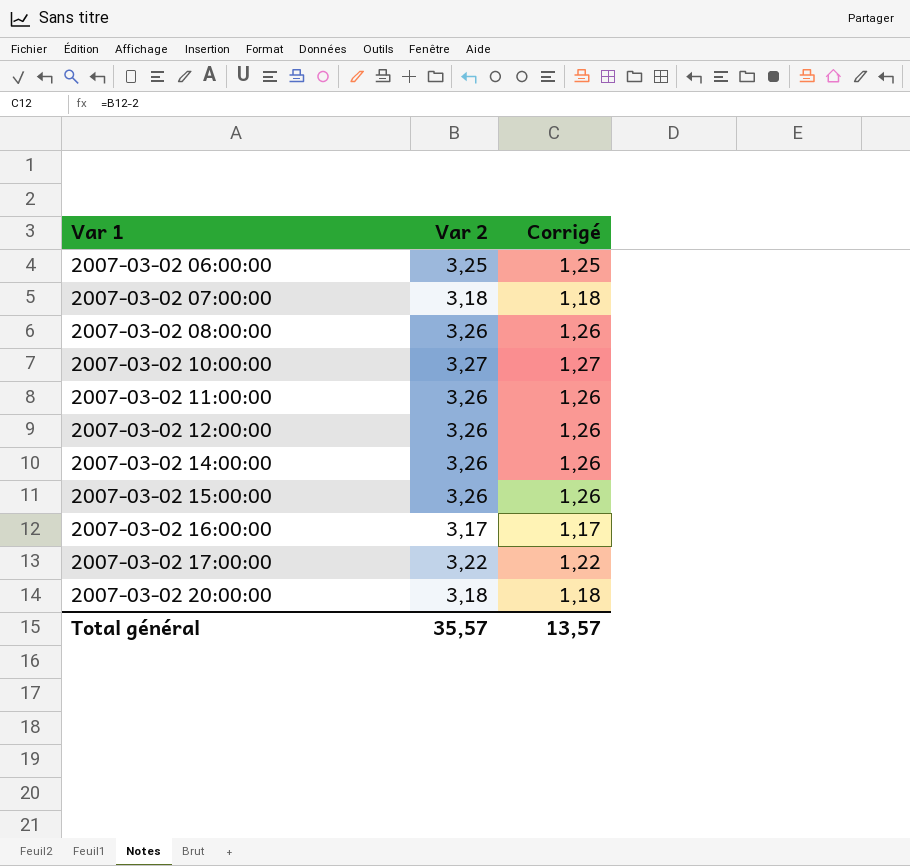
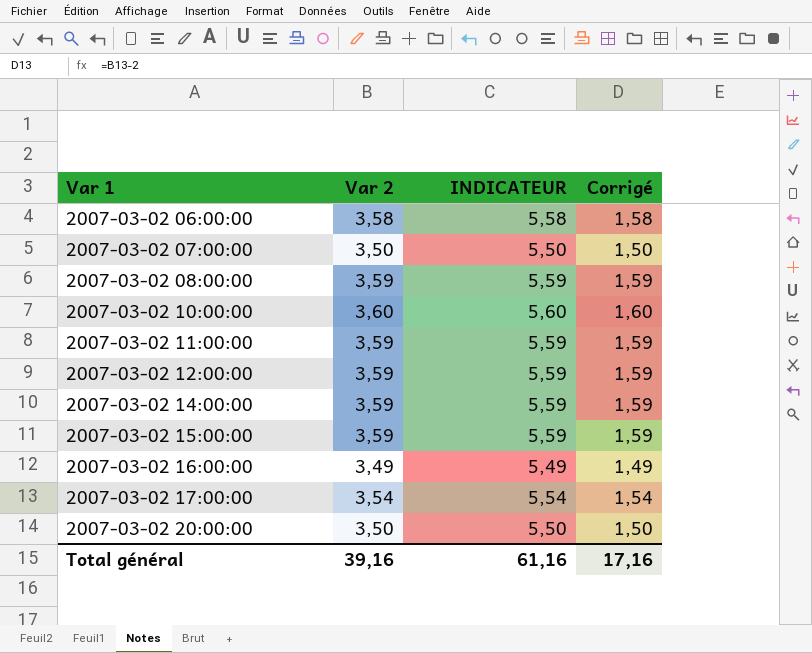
column INDICATEUR | formula: none -> [Var 2] + 2
2007-03-02 06:00:00 | Var 2: 3,25 -> 3,58
2007-03-02 06:00:00 | Corrigé: 1,25 -> 1,58
2007-03-02 07:00:00 | Var 2: 3,18 -> 3,50
2007-03-02 07:00:00 | Corrigé: 1,18 -> 1,50
2007-03-02 08:00:00 | Var 2: 3,26 -> 3,59
2007-03-02 08:00:00 | Corrigé: 1,26 -> 1,59
2007-03-02 10:00:00 | Var 2: 3,27 -> 3,60
2007-03-02 10:00:00 | Corrigé: 1,27 -> 1,60
2007-03-02 11:00:00 | Var 2: 3,26 -> 3,59
2007-03-02 11:00:00 | Corrigé: 1,26 -> 1,59
2007-03-02 12:00:00 | Var 2: 3,26 -> 3,59
2007-03-02 12:00:00 | Corrigé: 1,26 -> 1,59
2007-03-02 14:00:00 | Var 2: 3,26 -> 3,59
2007-03-02 14:00:00 | Corrigé: 1,26 -> 1,59
2007-03-02 15:00:00 | Var 2: 3,26 -> 3,59
2007-03-02 15:00:00 | Corrigé: 1,26 -> 1,59
2007-03-02 16:00:00 | Var 2: 3,17 -> 3,49
2007-03-02 16:00:00 | Corrigé: 1,17 -> 1,49
2007-03-02 17:00:00 | Var 2: 3,22 -> 3,54
2007-03-02 17:00:00 | Corrigé: 1,22 -> 1,54
2007-03-02 20:00:00 | Var 2: 3,18 -> 3,50
2007-03-02 20:00:00 | Corrigé: 1,18 -> 1,50
Total général | Var 2: 35,57 -> 39,16
Total général | Corrigé: 13,57 -> 17,16

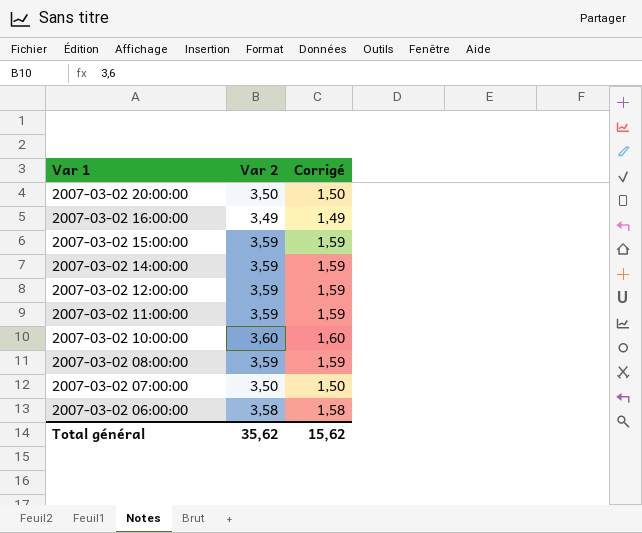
row order: Var 1 ascending -> Var 1 descending
column INDICATEUR | formula: [Var 2] + 2 -> none
row 2007-03-02 17:00:00: 3,54 | 5,54 | 1,54 -> none
Total général | Var 2: 39,16 -> 35,62
Total général | Corrigé: 17,16 -> 15,62

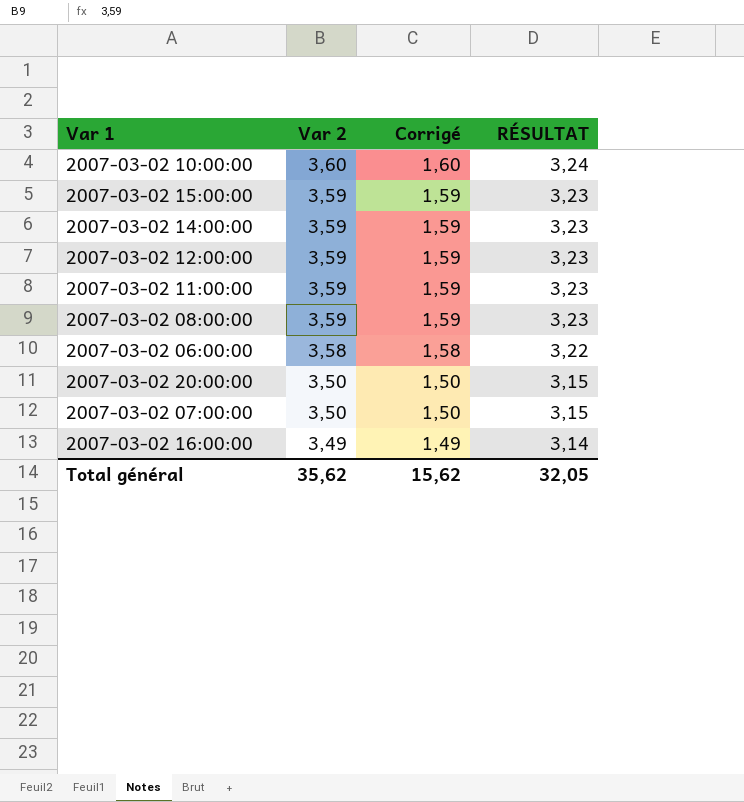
row order: Var 1 descending -> Var 2 descending
column RÉSULTAT | formula: none -> [Var 2] * 0,9

